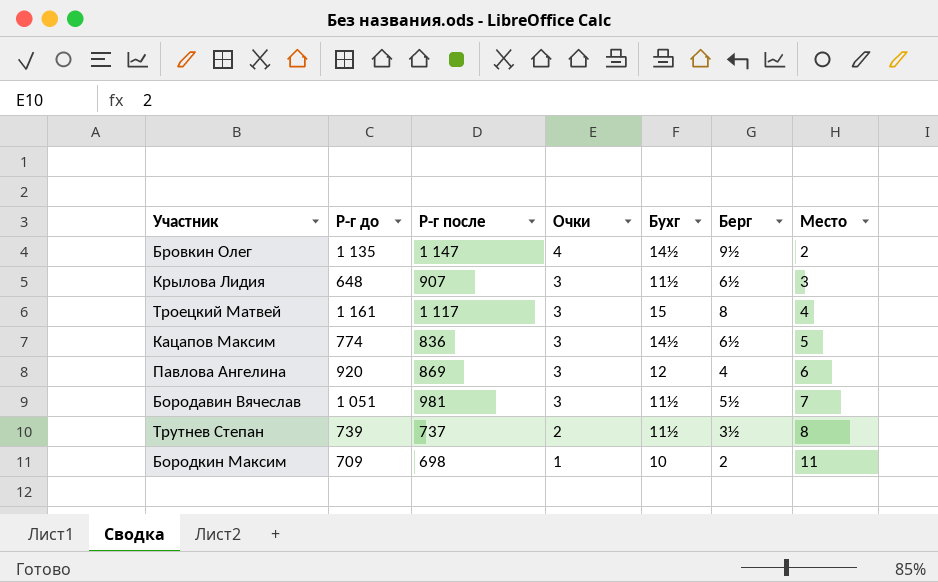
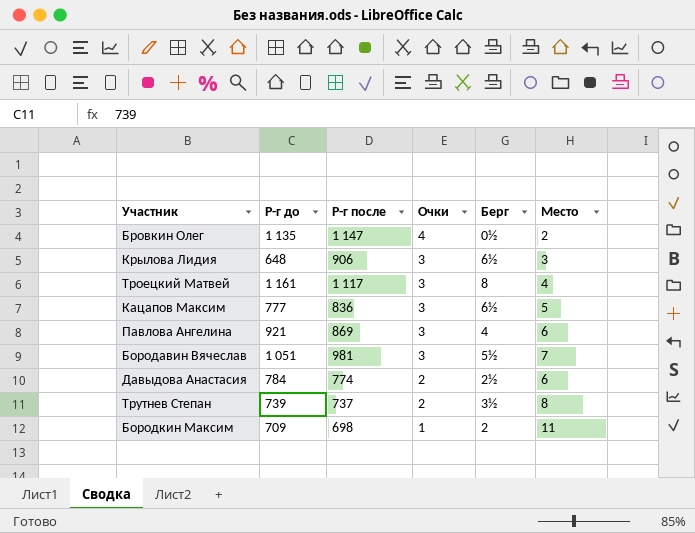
column Бухг | position: 5 -> none
Бровкин Олег | Берг: 9½ -> 0½
Крылова Лидия | Р-г после: 907 -> 906
Кацапов Максим | Р-г до: 774 -> 777
Павлова Ангелина | Р-г до: 920 -> 921
row Давыдова Анастасия: none -> 784 | 774 | 2 | 2½ | 6

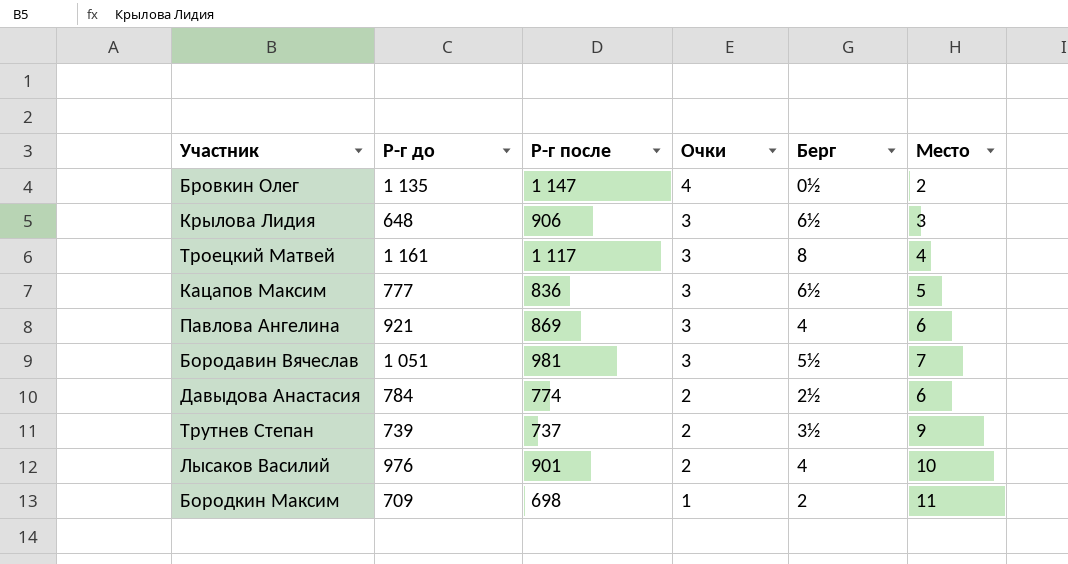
Трутнев Степан | Место: 8 -> 9
row Лысаков Василий: none -> 976 | 901 | 2 | 4 | 10

